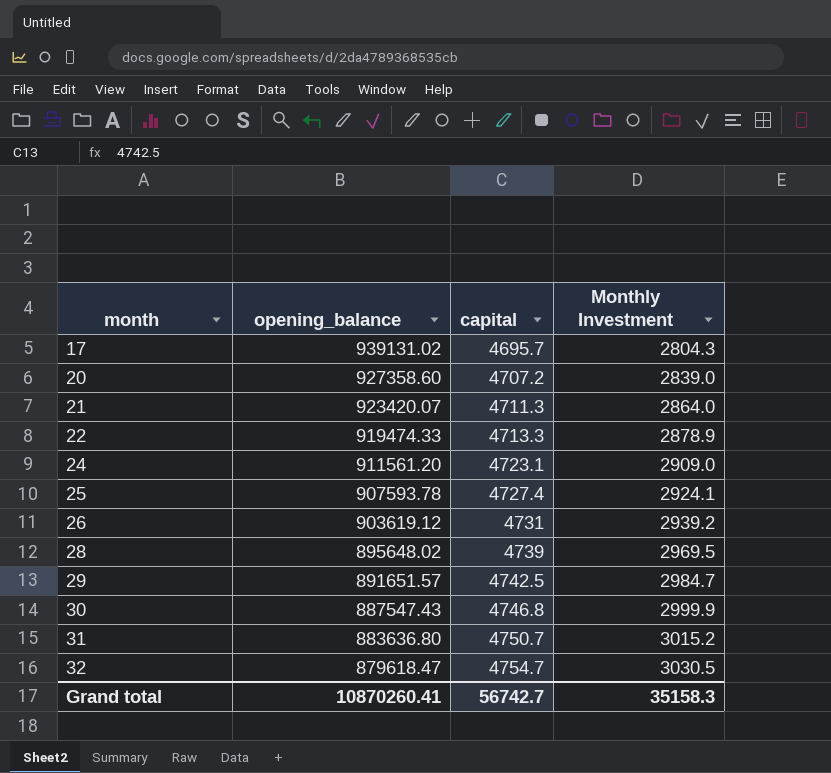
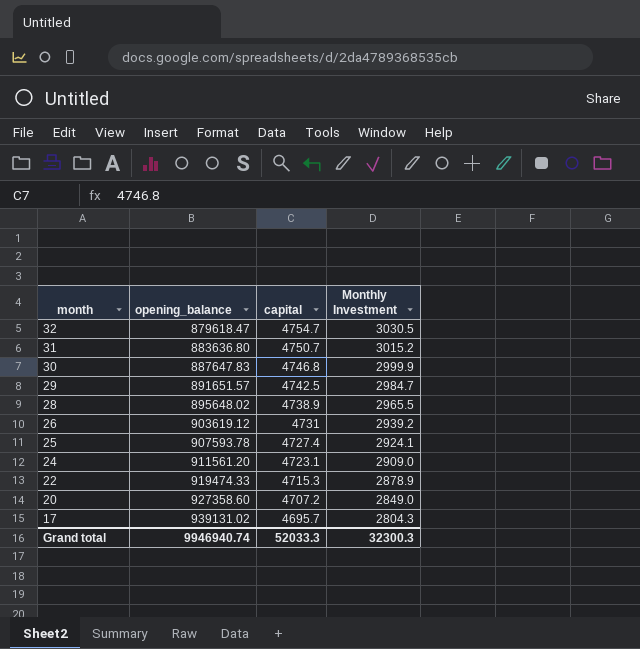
row order: month ascending -> month descending
row 21: 923420.07 | 4711.3 | 2864.0 -> none
30 | opening_balance: 887547.43 -> 887647.83
28 | capital: 4739 -> 4738.9
28 | Monthly Investment: 2969.5 -> 2965.5
22 | capital: 4713.3 -> 4715.3
20 | Monthly Investment: 2839.0 -> 2849.0
Grand total | opening_balance: 10870260.41 -> 9946940.74
Grand total | capital: 56742.7 -> 52033.3
Grand total | Monthly Investment: 35158.3 -> 32300.3

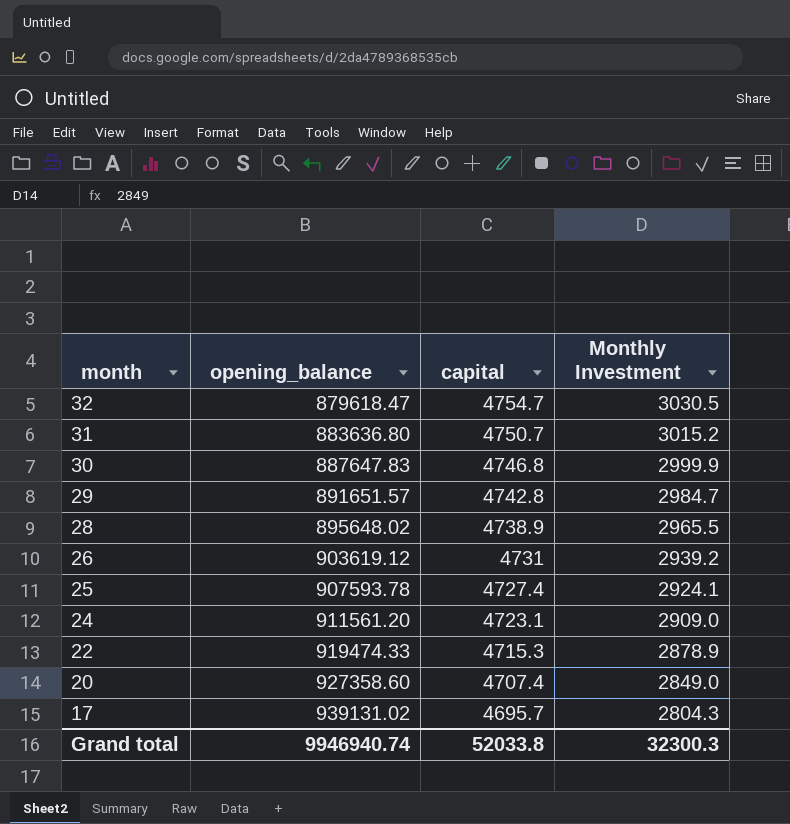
29 | capital: 4742.5 -> 4742.8
20 | capital: 4707.2 -> 4707.4
Grand total | capital: 52033.3 -> 52033.8

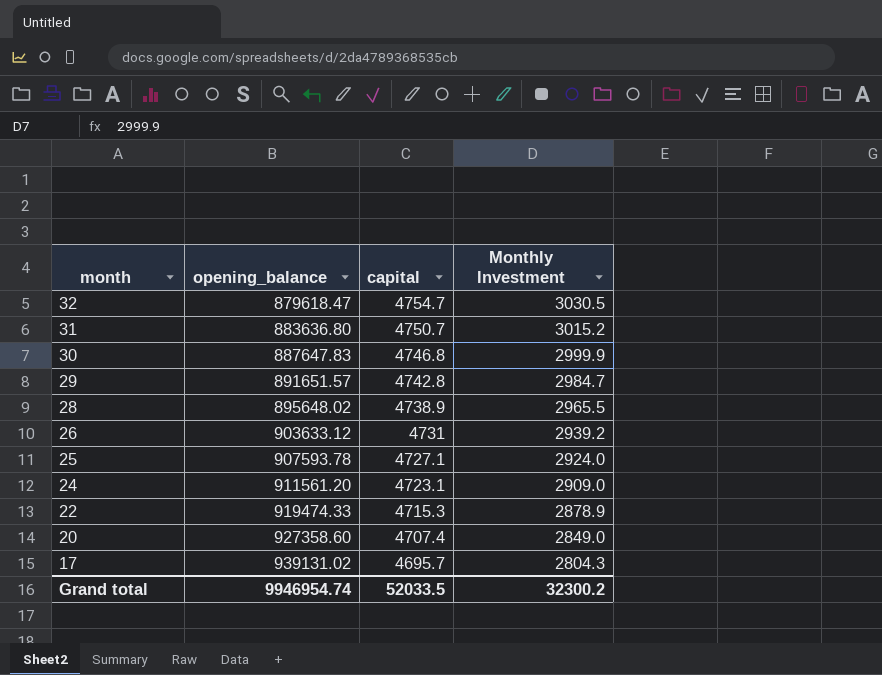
26 | opening_balance: 903619.12 -> 903633.12
25 | capital: 4727.4 -> 4727.1
25 | Monthly Investment: 2924.1 -> 2924.0
Grand total | opening_balance: 9946940.74 -> 9946954.74
Grand total | capital: 52033.8 -> 52033.5
Grand total | Monthly Investment: 32300.3 -> 32300.2

